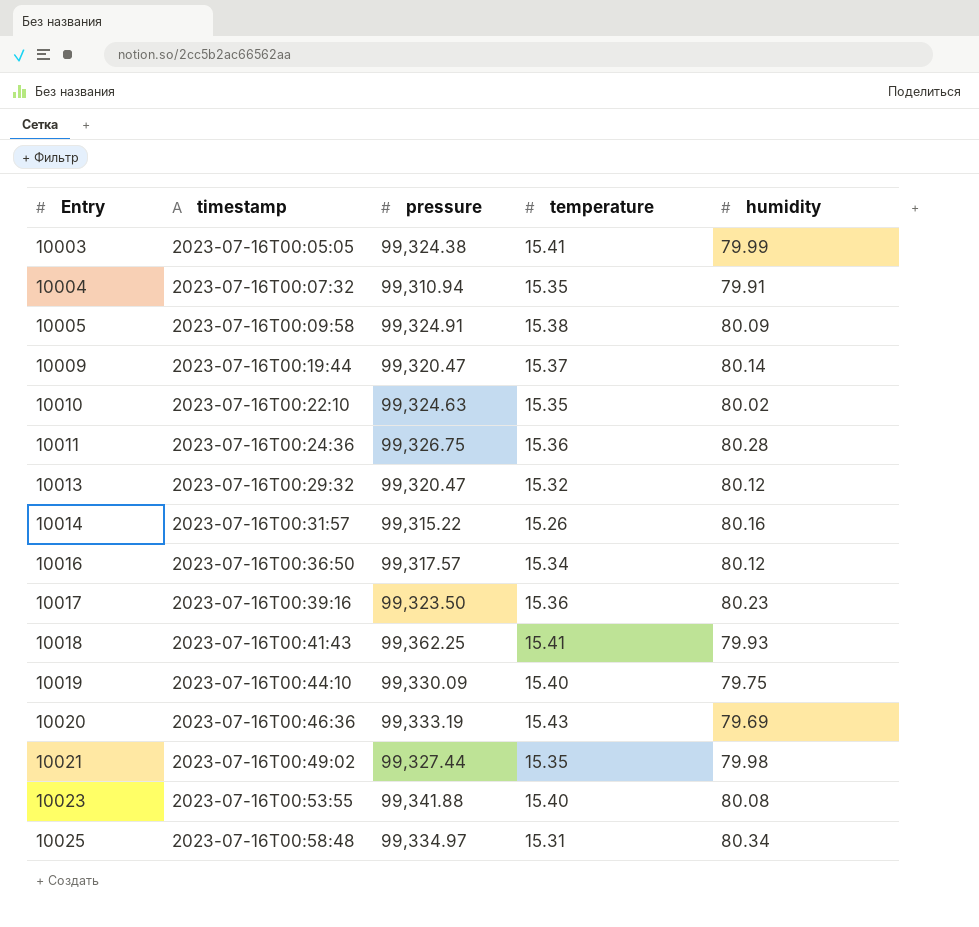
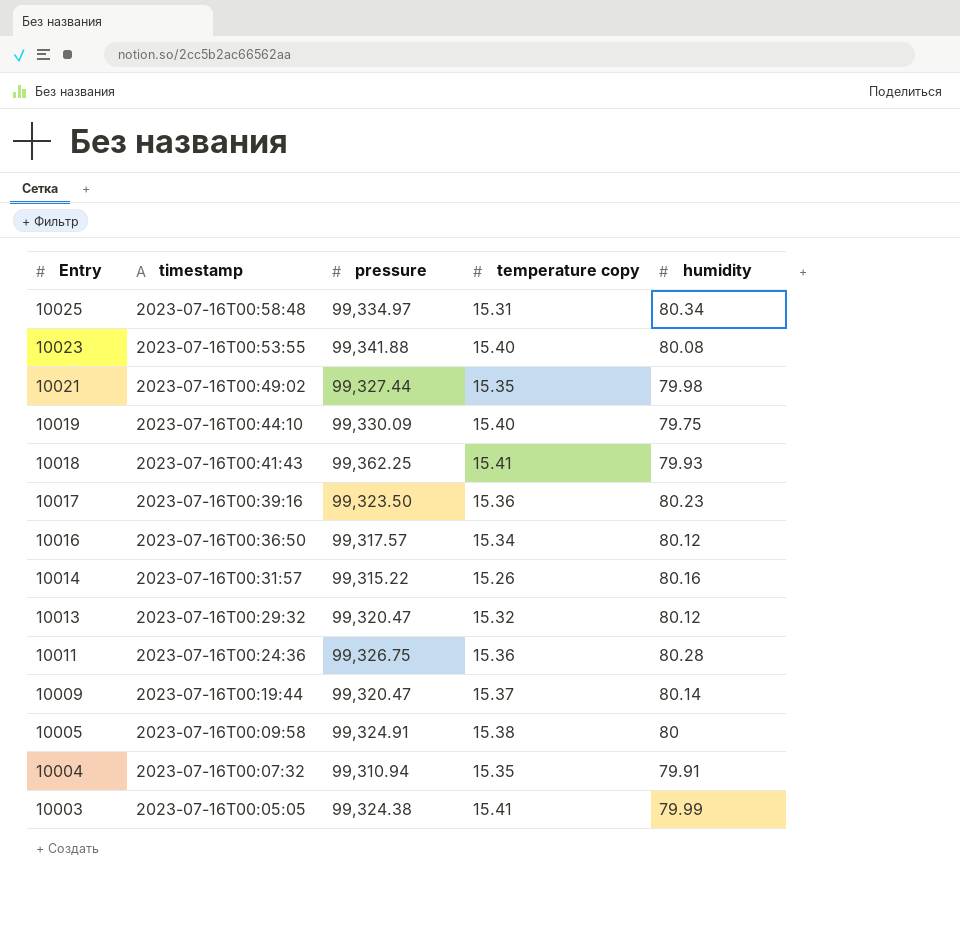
row order: Entry ascending -> Entry descending
column name: temperature -> temperature copy
row 10010: 2023-07-16T00:22:10 | 99,324.63 | 15.35 | 80.02 -> none
row 10020: 2023-07-16T00:46:36 | 99,333.19 | 15.43 | 79.69 -> none
10005 | humidity: 80.09 -> 80

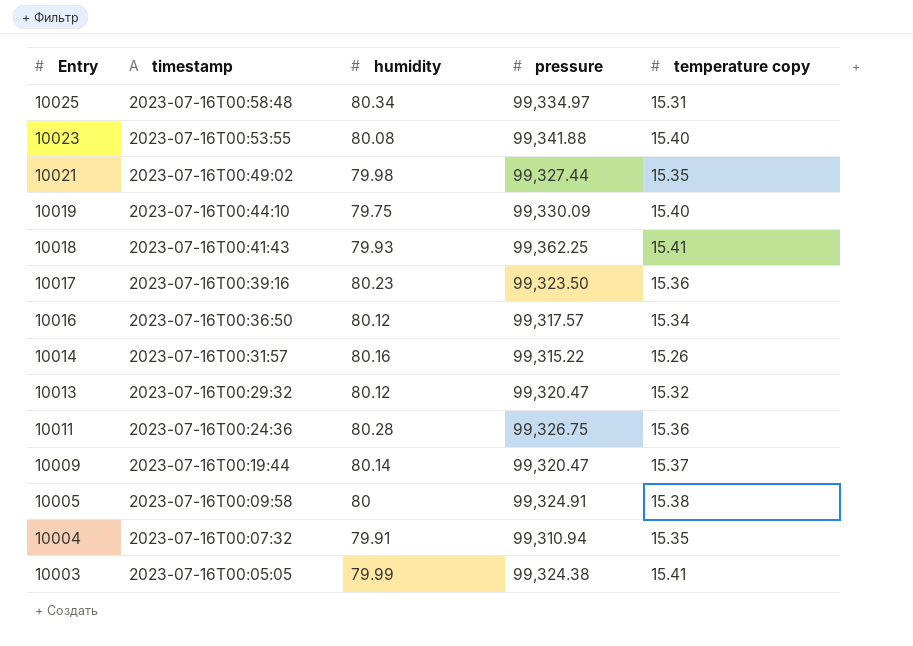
column humidity | position: 5 -> 3

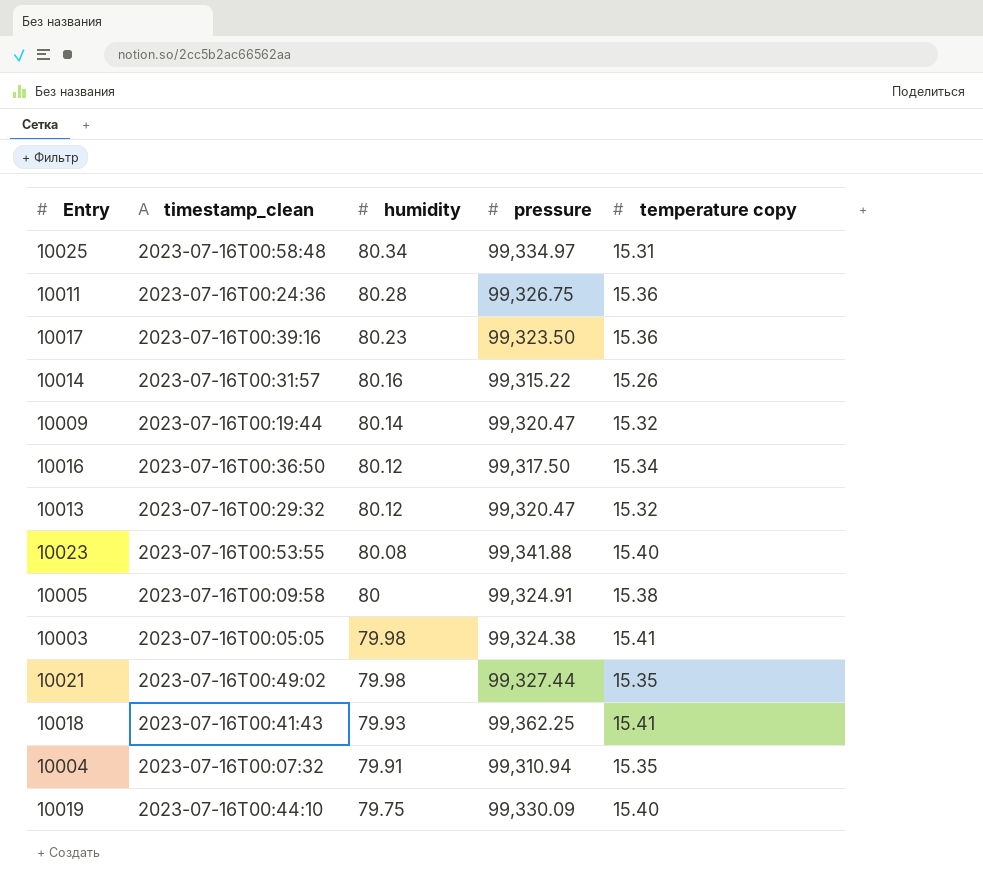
row order: Entry descending -> humidity descending
column name: timestamp -> timestamp_clean
10009 | temperature copy: 15.37 -> 15.32
10016 | pressure: 99,317.57 -> 99,317.50
10003 | humidity: 79.99 -> 79.98

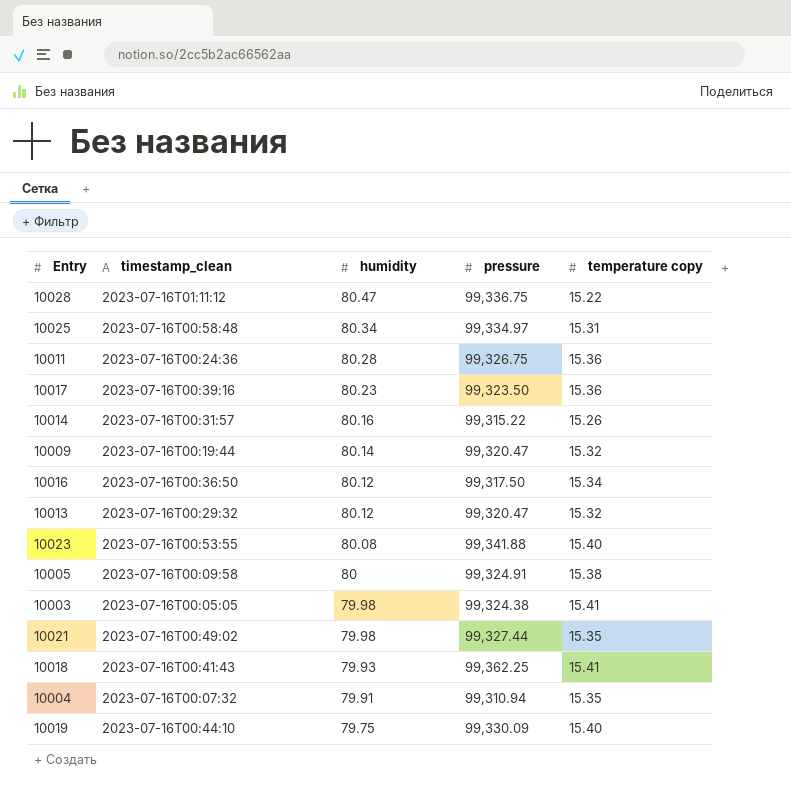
row 10028: none -> 2023-07-16T01:11:12 | 80.47 | 99,336.75 | 15.22

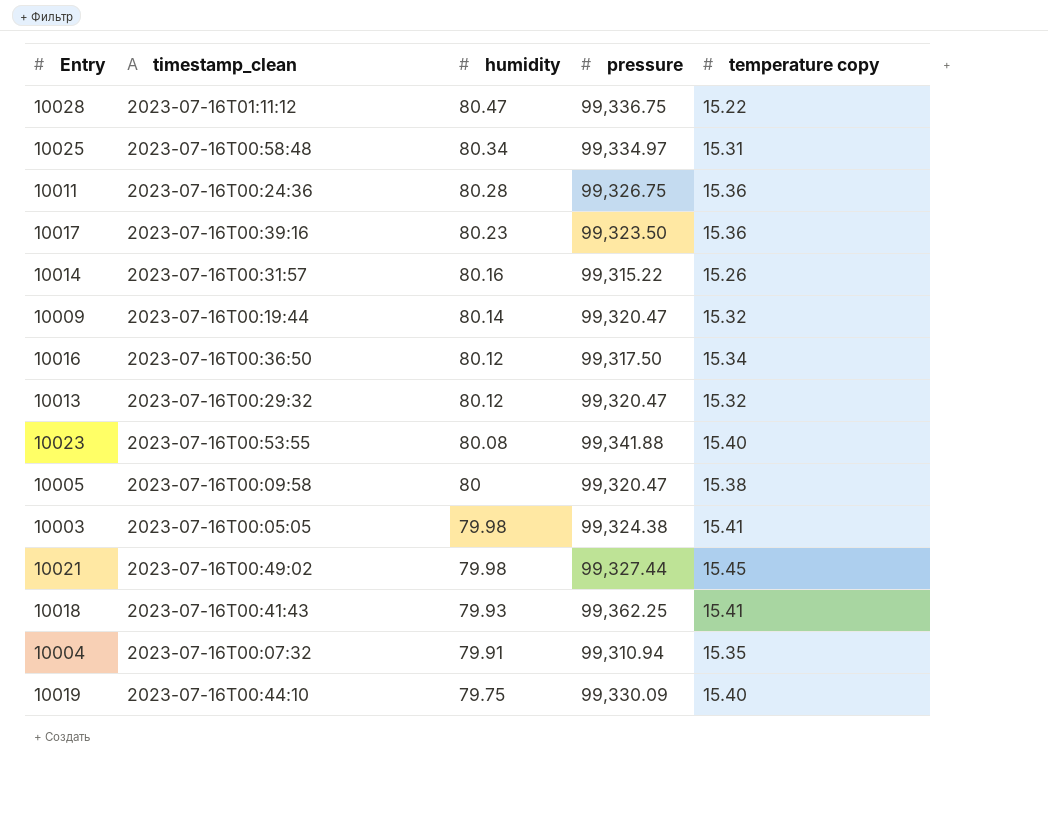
10005 | pressure: 99,324.91 -> 99,320.47
10021 | temperature copy: 15.35 -> 15.45

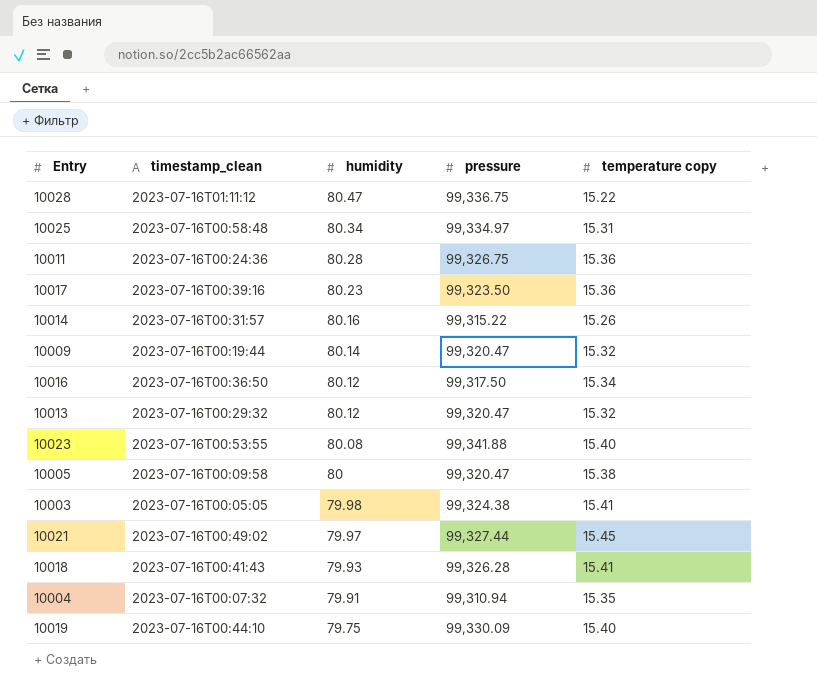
10021 | humidity: 79.98 -> 79.97
10018 | pressure: 99,362.25 -> 99,326.28

